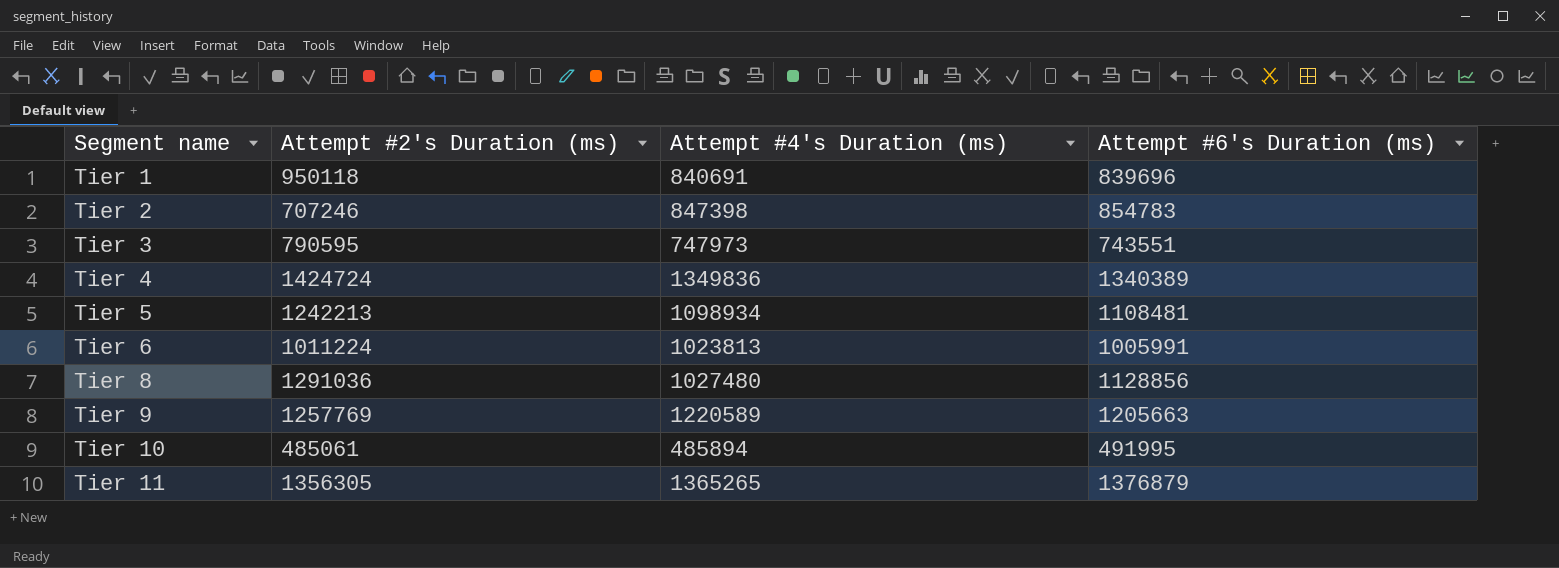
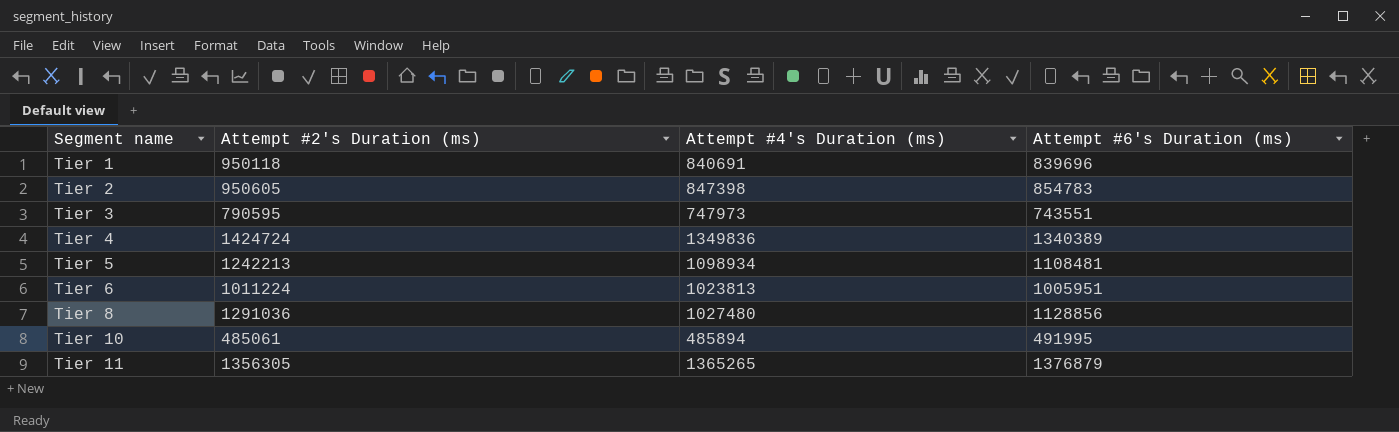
row Tier 9: 1257769 | 1220589 | 1205663 -> none
Tier 2 | Attempt #2's Duration (ms): 707246 -> 950605
Tier 6 | Attempt #6's Duration (ms): 1005991 -> 1005951

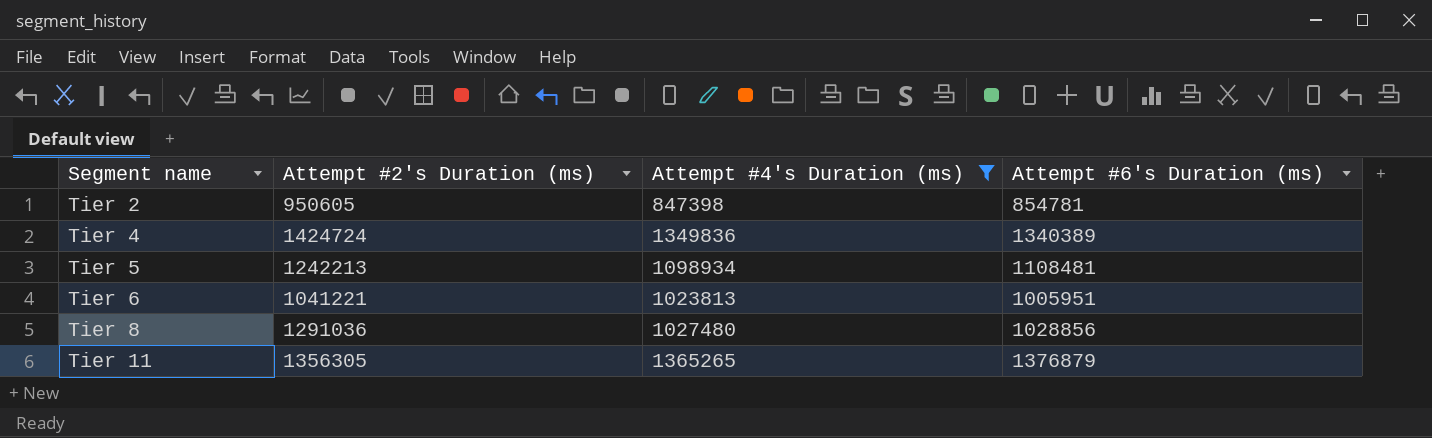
filter: none -> Attempt #4's Duration (ms) >= 847398
Tier 2 | Attempt #6's Duration (ms): 854783 -> 854781
Tier 6 | Attempt #2's Duration (ms): 1011224 -> 1041221
Tier 8 | Attempt #6's Duration (ms): 1128856 -> 1028856

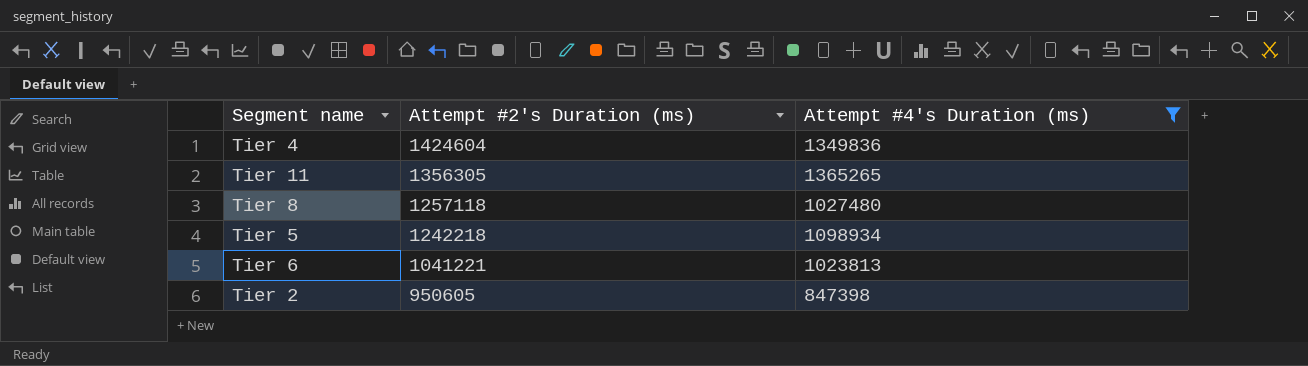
row order: Segment name ascending -> Attempt #2's Duration (ms) descending
column Attempt #6's Duration (ms) | position: 4 -> none
Tier 4 | Attempt #2's Duration (ms): 1424724 -> 1424604
Tier 8 | Attempt #2's Duration (ms): 1291036 -> 1257118
Tier 5 | Attempt #2's Duration (ms): 1242213 -> 1242218

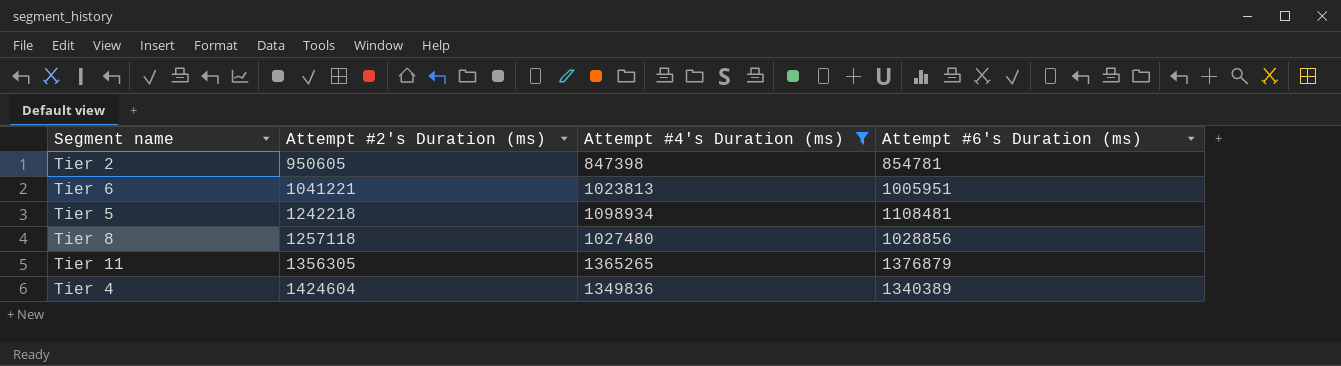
row order: Attempt #2's Duration (ms) descending -> Attempt #2's Duration (ms) ascending
column Attempt #6's Duration (ms) | position: none -> 4

